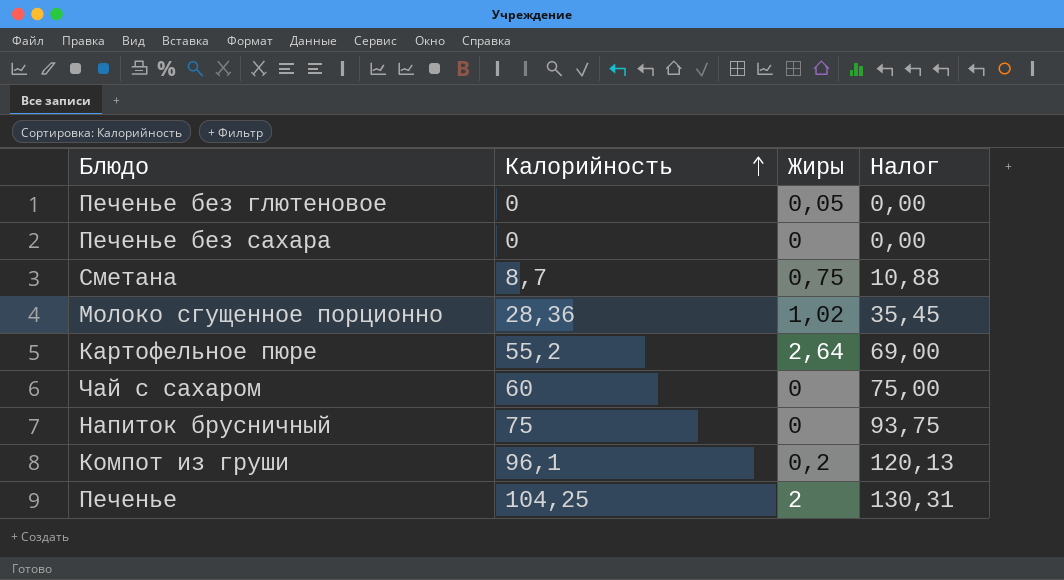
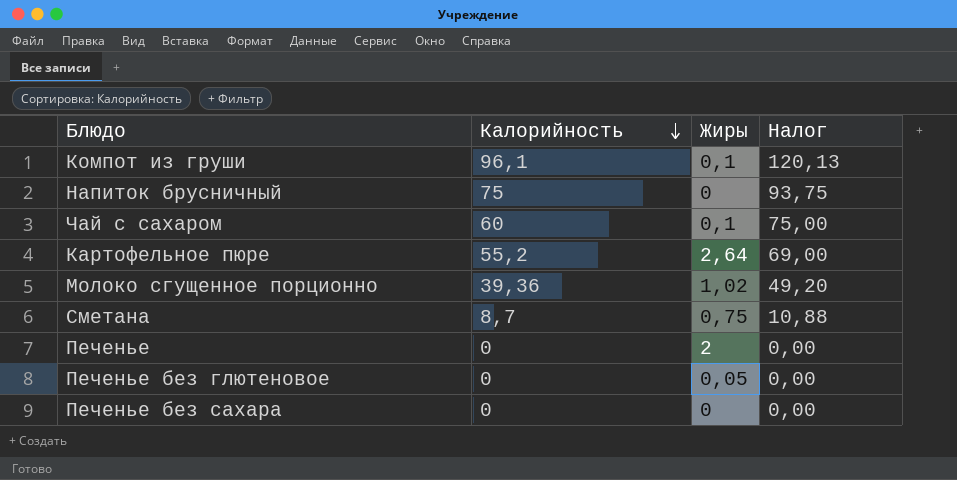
row order: Калорийность ascending -> Калорийность descending
Компот из груши | Жиры: 0,2 -> 0,1
Чай с сахаром | Жиры: 0 -> 0,1
Молоко сгущенное порционно | Калорийность: 28,36 -> 39,36
Молоко сгущенное порционно | Налог: 35,45 -> 49,20
Печенье | Калорийность: 104,25 -> 0
Печенье | Налог: 130,31 -> 0,00

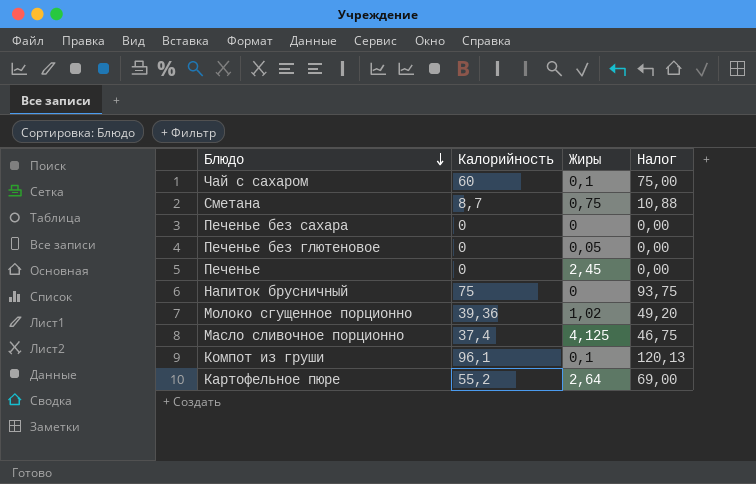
row order: Калорийность descending -> Блюдо descending
Печенье | Жиры: 2 -> 2,45
row Масло сливочное порционно: none -> 37,4 | 4,125 | 46,75

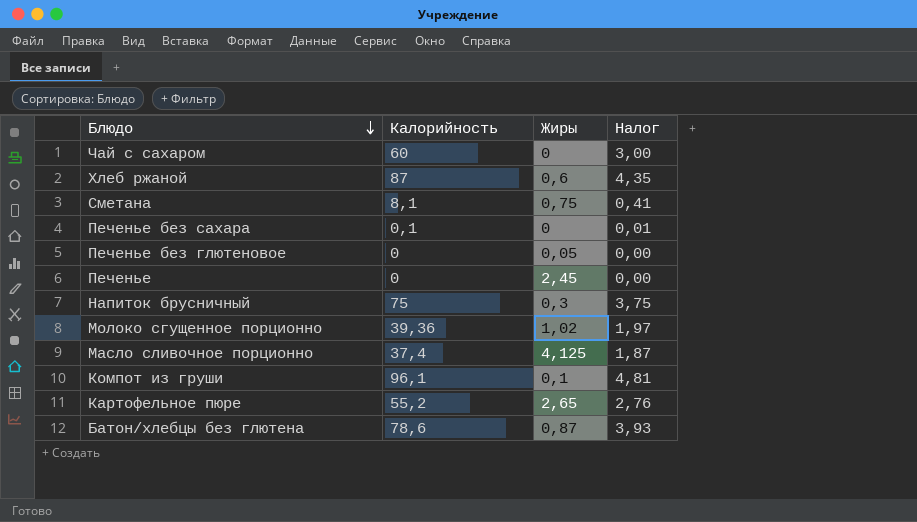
column Налог | formula: [Калорийность] * 1,25 -> [Калорийность] * 0,05
Чай с сахаром | Жиры: 0,1 -> 0
row Хлеб ржаной: none -> 87 | 0,6 | 4,35
Сметана | Калорийность: 8,7 -> 8,1
Печенье без сахара | Калорийность: 0 -> 0,1
Напиток брусничный | Жиры: 0 -> 0,3
Картофельное пюре | Жиры: 2,64 -> 2,65
row Батон/хлебцы без глютена: none -> 78,6 | 0,87 | 3,93

